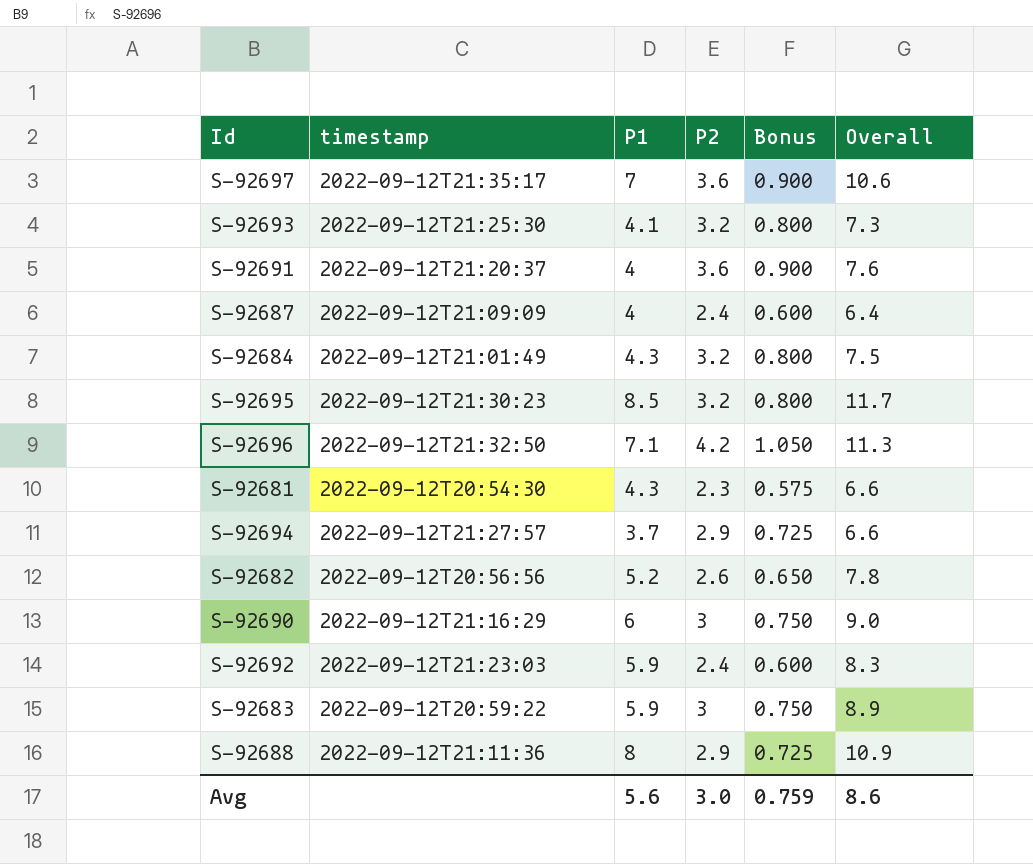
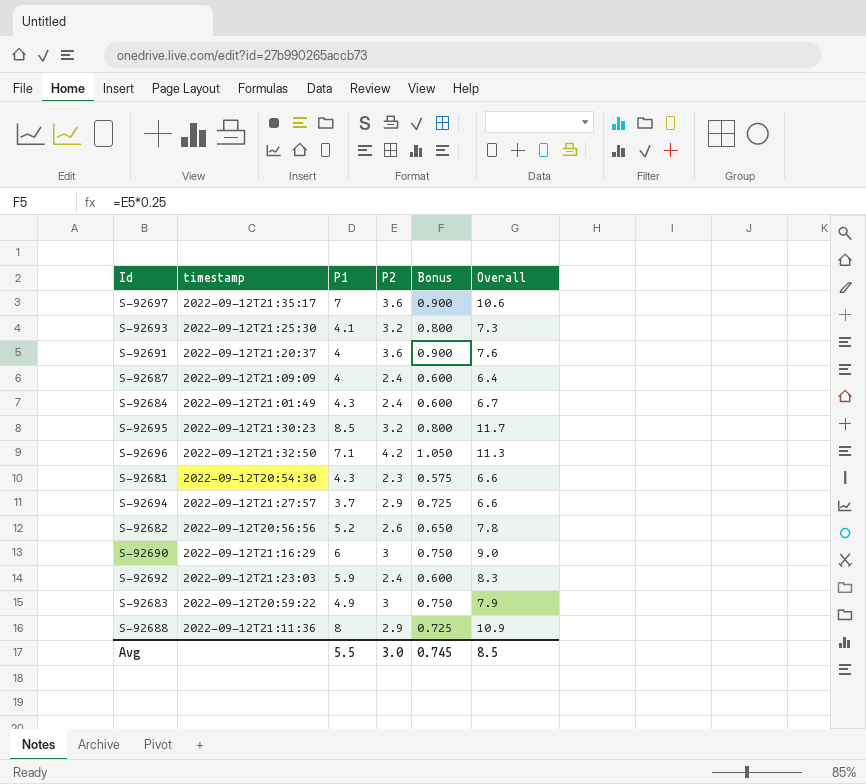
S-92684 | P2: 3.2 -> 2.4
S-92684 | Bonus: 0.800 -> 0.600
S-92684 | Overall: 7.5 -> 6.7
S-92683 | P1: 5.9 -> 4.9
S-92683 | Overall: 8.9 -> 7.9
Avg | P1: 5.6 -> 5.5
Avg | Bonus: 0.759 -> 0.745
Avg | Overall: 8.6 -> 8.5

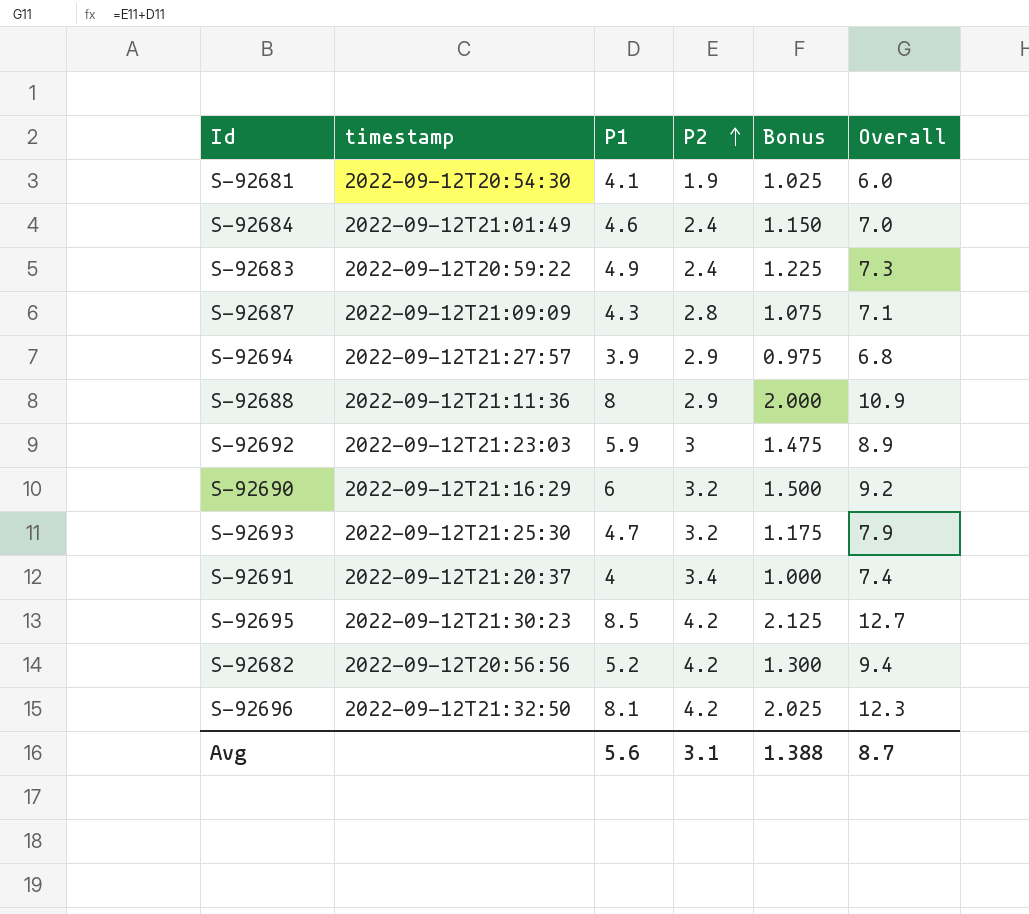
row order: none -> P2 ascending
column Bonus | formula: [P2] * 0.25 -> [P1] * 0.25
row S-92697: 2022-09-12T21:35:17 | 7 | 3.6 | 0.900 | 10.6 -> none
S-92681 | P1: 4.3 -> 4.1
S-92681 | P2: 2.3 -> 1.9
S-92681 | Overall: 6.6 -> 6.0
S-92684 | P1: 4.3 -> 4.6
S-92684 | Overall: 6.7 -> 7.0
S-92683 | P2: 3 -> 2.4
S-92683 | Overall: 7.9 -> 7.3
S-92687 | P1: 4 -> 4.3
S-92687 | P2: 2.4 -> 2.8
S-92687 | Overall: 6.4 -> 7.1
S-92694 | P1: 3.7 -> 3.9
S-92694 | Overall: 6.6 -> 6.8
S-92692 | P2: 2.4 -> 3
S-92692 | Overall: 8.3 -> 8.9
S-92690 | P2: 3 -> 3.2
S-92690 | Overall: 9.0 -> 9.2
S-92693 | P1: 4.1 -> 4.7
S-92693 | Overall: 7.3 -> 7.9
S-92691 | P2: 3.6 -> 3.4
S-92691 | Overall: 7.6 -> 7.4
S-92695 | P2: 3.2 -> 4.2
S-92695 | Overall: 11.7 -> 12.7
S-92682 | P2: 2.6 -> 4.2
S-92682 | Overall: 7.8 -> 9.4
S-92696 | P1: 7.1 -> 8.1
S-92696 | Overall: 11.3 -> 12.3
Avg | P1: 5.5 -> 5.6
Avg | P2: 3.0 -> 3.1
Avg | Bonus: 0.745 -> 1.388
Avg | Overall: 8.5 -> 8.7

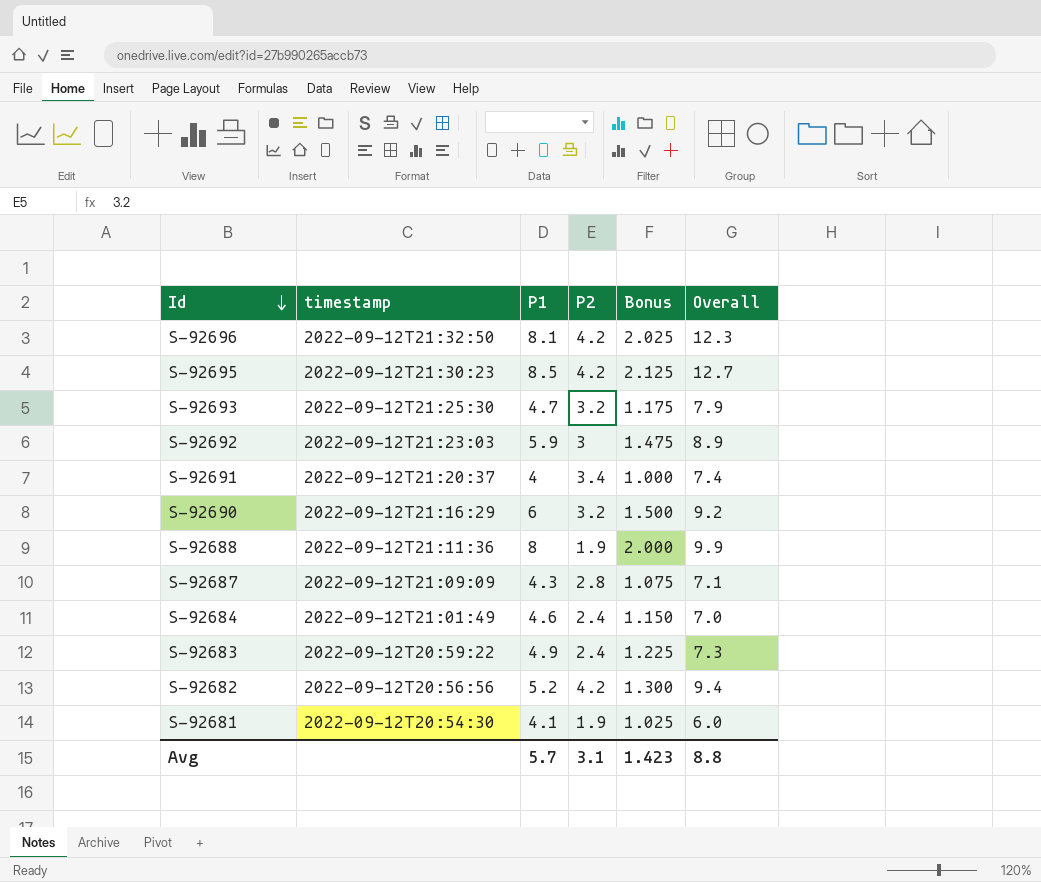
row order: P2 ascending -> Id descending
row S-92694: 2022-09-12T21:27:57 | 3.9 | 2.9 | 0.975 | 6.8 -> none
S-92688 | P2: 2.9 -> 1.9
S-92688 | Overall: 10.9 -> 9.9
Avg | P1: 5.6 -> 5.7
Avg | Bonus: 1.388 -> 1.423
Avg | Overall: 8.7 -> 8.8

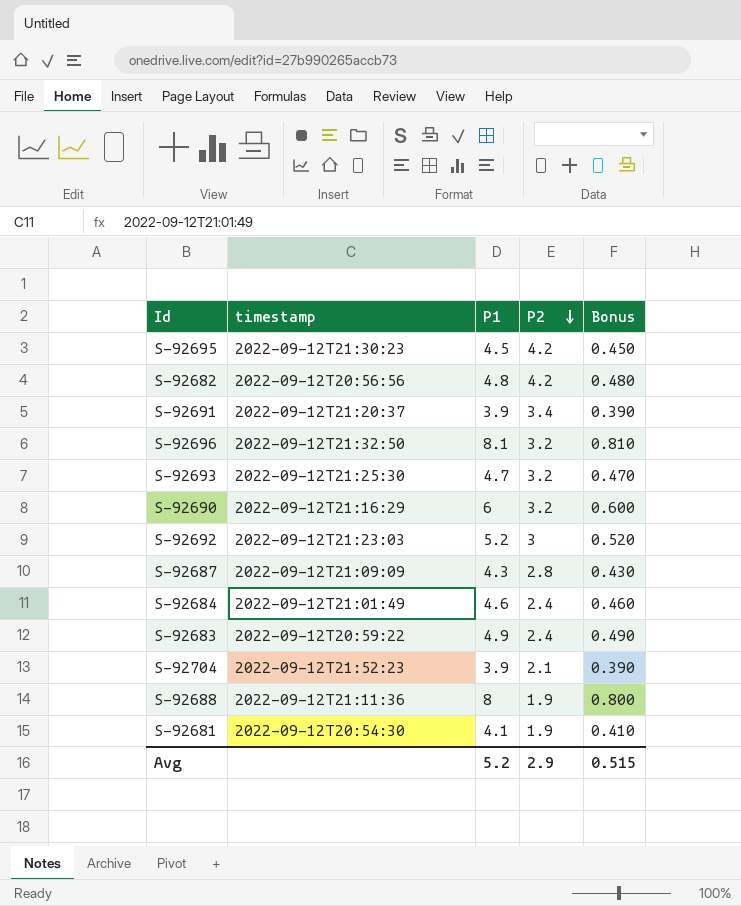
row order: Id descending -> P2 descending
column Overall | formula: [P1] + [P2] -> none
column Bonus | formula: [P1] * 0.25 -> [P1] * 0.1
S-92695 | P1: 8.5 -> 4.5
S-92682 | P1: 5.2 -> 4.8
S-92691 | P1: 4 -> 3.9
S-92696 | P2: 4.2 -> 3.2
S-92692 | P1: 5.9 -> 5.2
row S-92704: none -> 2022-09-12T21:52:23 | 3.9 | 2.1 | 0.390
Avg | P1: 5.7 -> 5.2
Avg | P2: 3.1 -> 2.9
Avg | Bonus: 1.423 -> 0.515

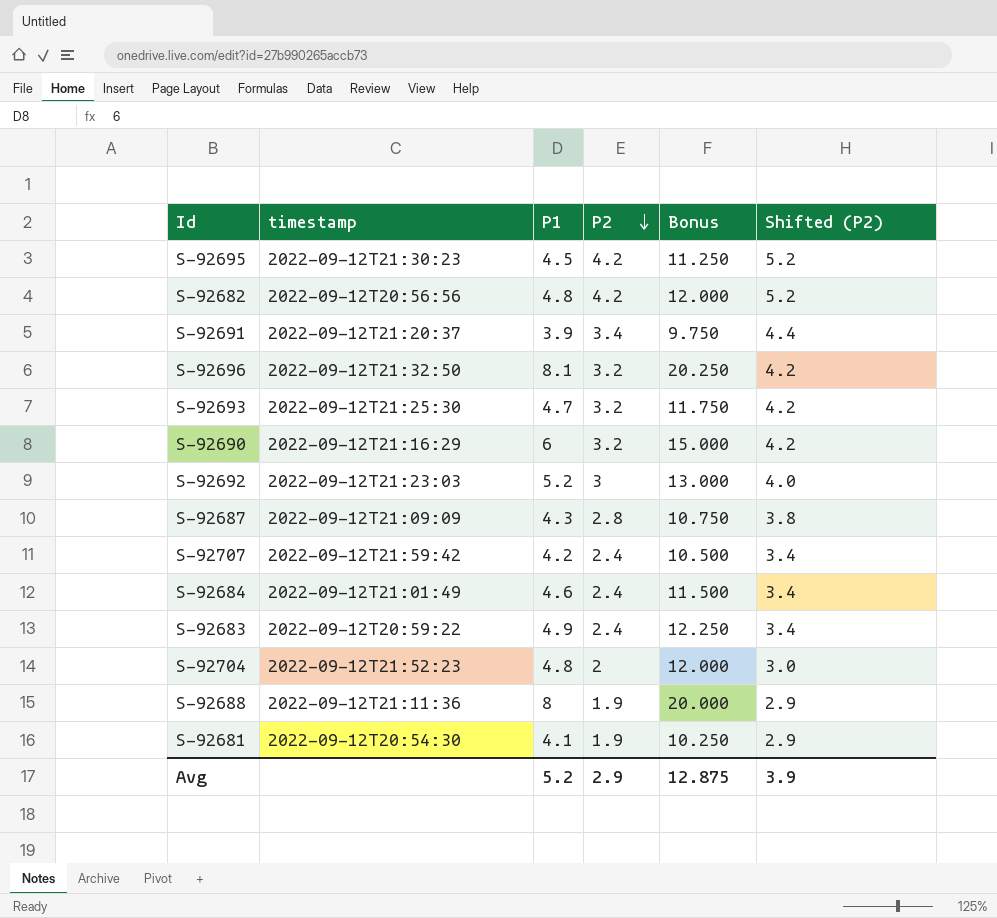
column Bonus | formula: [P1] * 0.1 -> [P1] * 2.5
column Shifted (P2) | formula: none -> [P2] + 1
row S-92707: none -> 2022-09-12T21:59:42 | 4.2 | 2.4 | 10.500 | 3.4
S-92704 | P1: 3.9 -> 4.8
S-92704 | P2: 2.1 -> 2
Avg | Bonus: 0.515 -> 12.875

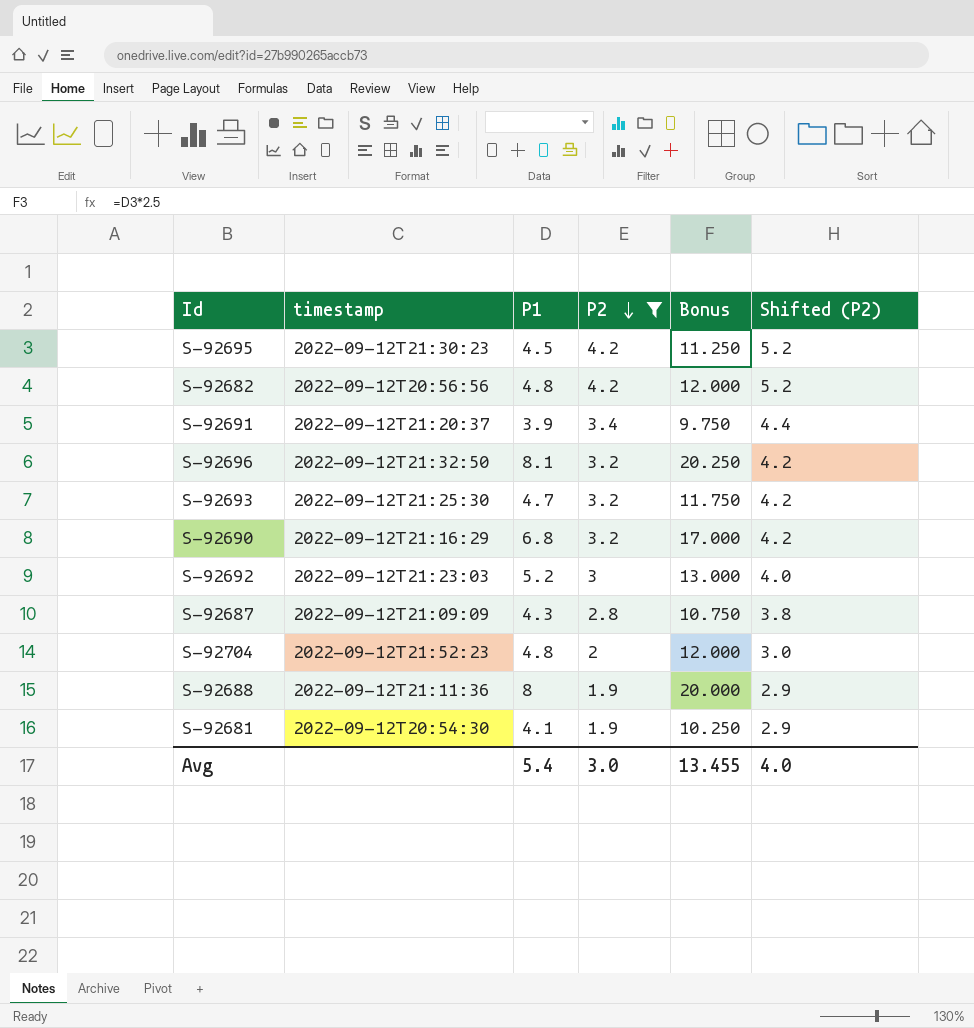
filter: none -> P2 != 2.4
S-92690 | P1: 6 -> 6.8
S-92690 | Bonus: 15.000 -> 17.000
Avg | P1: 5.2 -> 5.4
Avg | P2: 2.9 -> 3.0
Avg | Bonus: 12.875 -> 13.455
Avg | Shifted (P2): 3.9 -> 4.0

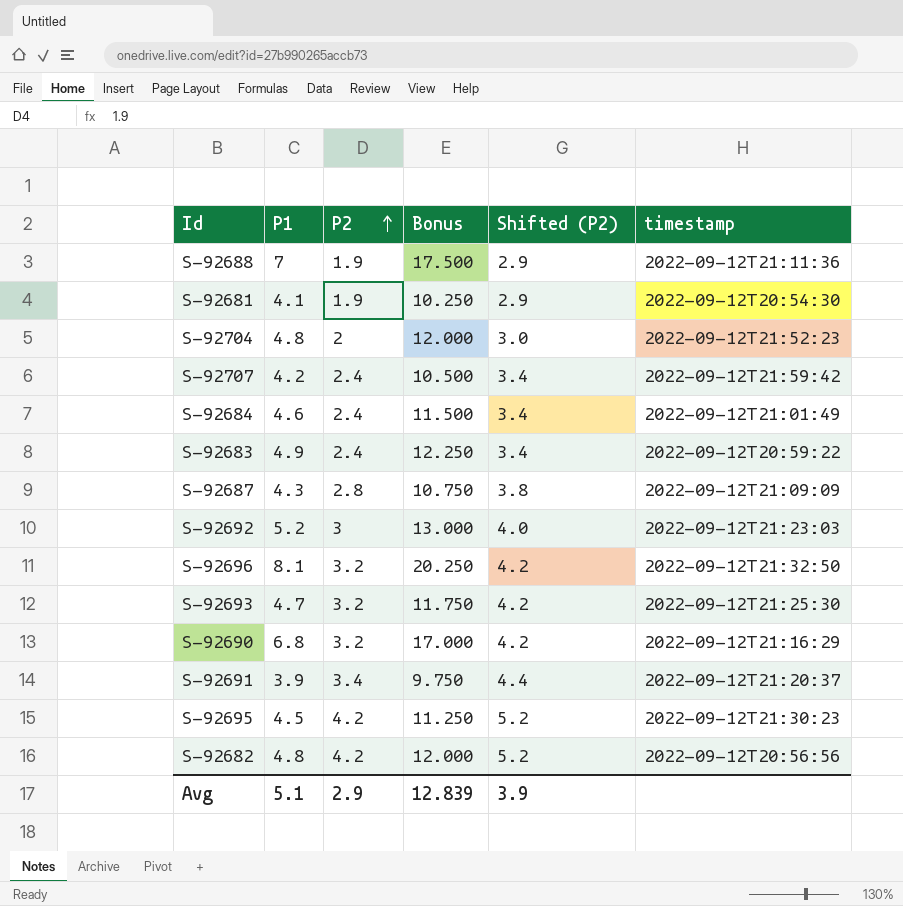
filter: P2 != 2.4 -> none
row order: P2 descending -> P2 ascending
column timestamp | position: 2 -> 6
S-92688 | P1: 8 -> 7
S-92688 | Bonus: 20.000 -> 17.500
Avg | P1: 5.4 -> 5.1
Avg | P2: 3.0 -> 2.9
Avg | Bonus: 13.455 -> 12.839
Avg | Shifted (P2): 4.0 -> 3.9

